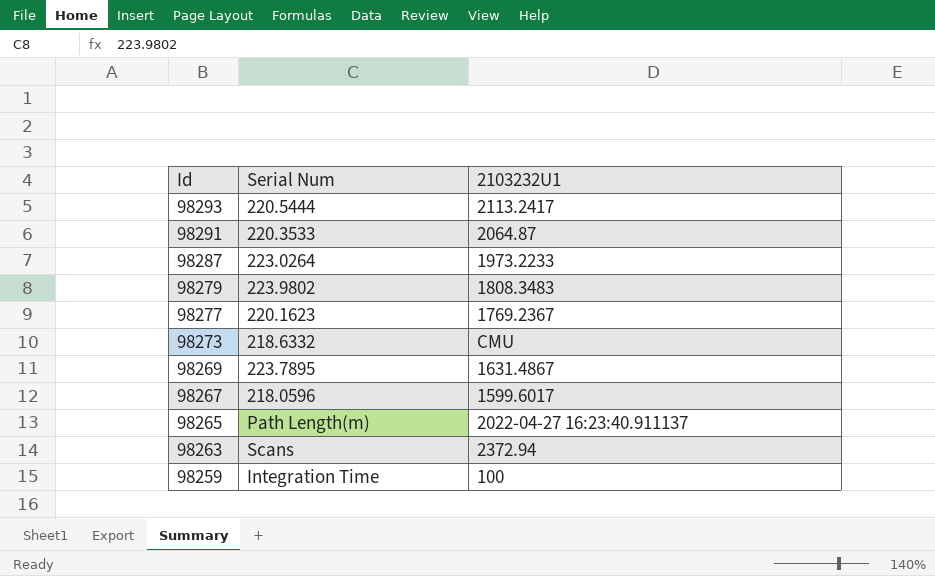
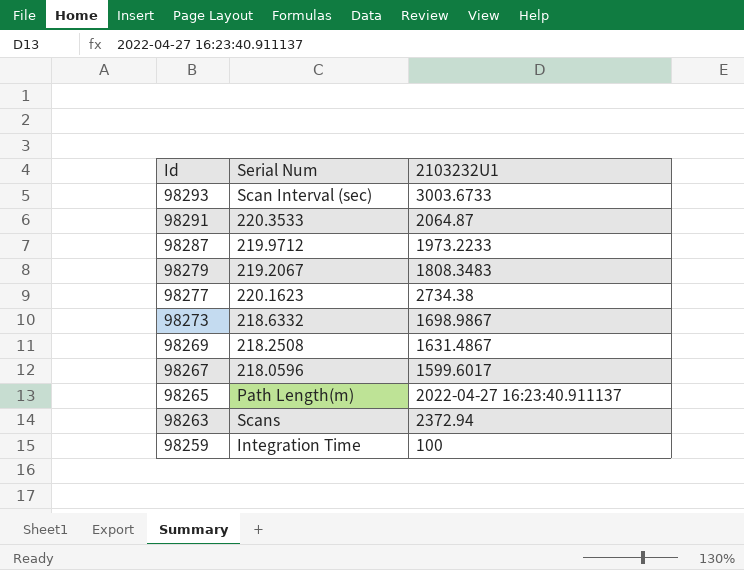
98293 | Serial Num: 220.5444 -> Scan Interval (sec)
98293 | 2103232U1: 2113.2417 -> 3003.6733
98287 | Serial Num: 223.0264 -> 219.9712
98279 | Serial Num: 223.9802 -> 219.2067
98277 | 2103232U1: 1769.2367 -> 2734.38
98273 | 2103232U1: CMU -> 1698.9867
98269 | Serial Num: 223.7895 -> 218.2508

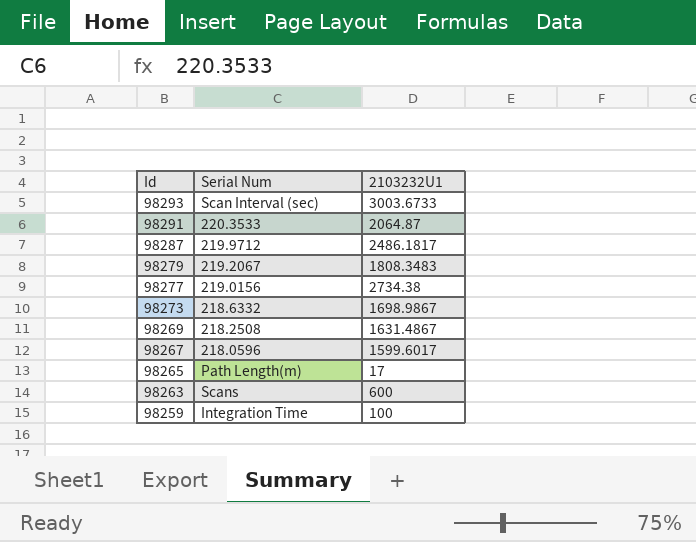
98287 | 2103232U1: 1973.2233 -> 2486.1817
98277 | Serial Num: 220.1623 -> 219.0156
98265 | 2103232U1: 2022-04-27 16:23:40.911137 -> 17
98263 | 2103232U1: 2372.94 -> 600

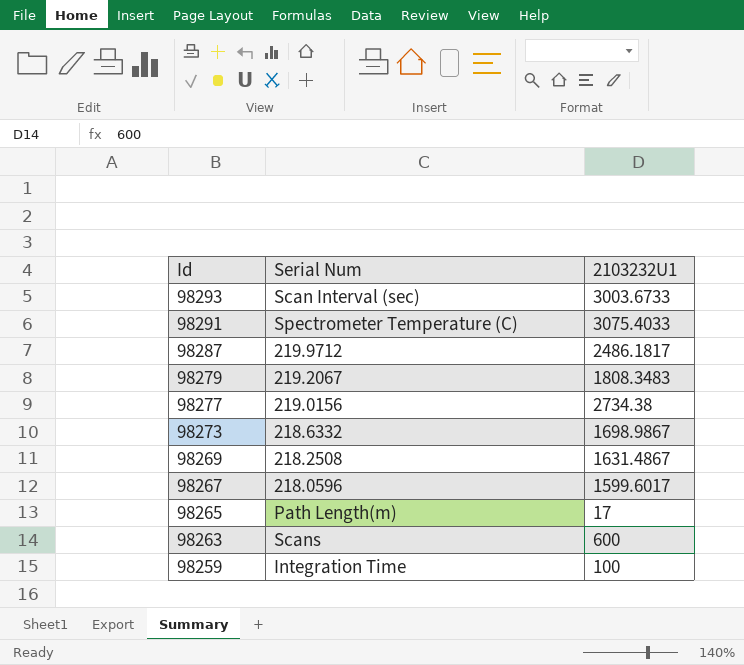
98291 | Serial Num: 220.3533 -> Spectrometer Temperature (C)
98291 | 2103232U1: 2064.87 -> 3075.4033

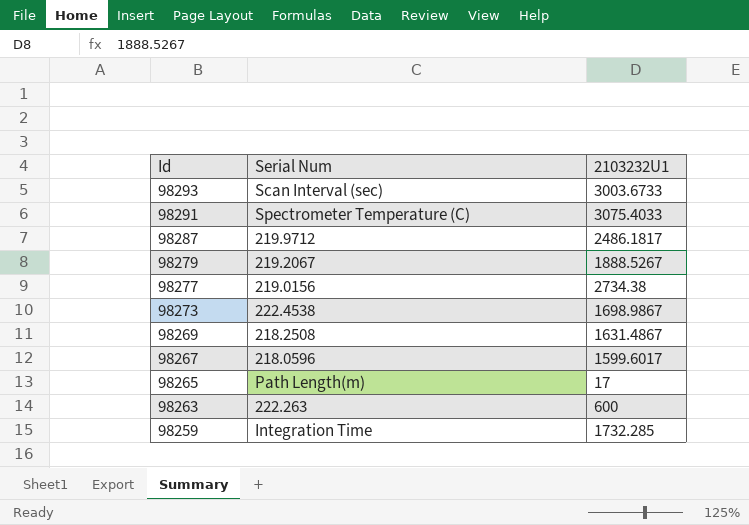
98279 | 2103232U1: 1808.3483 -> 1888.5267
98273 | Serial Num: 218.6332 -> 222.4538
98263 | Serial Num: Scans -> 222.263
98259 | 2103232U1: 100 -> 1732.285

